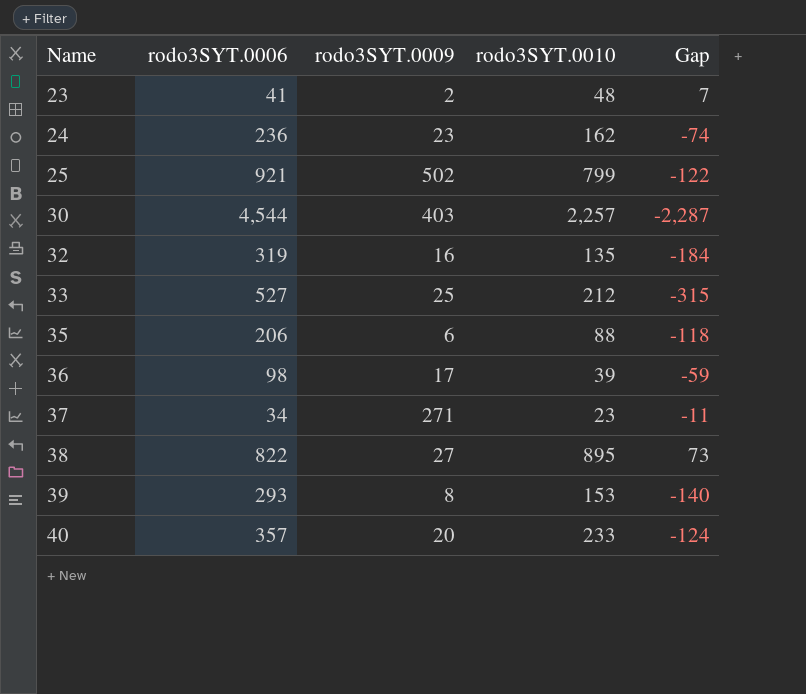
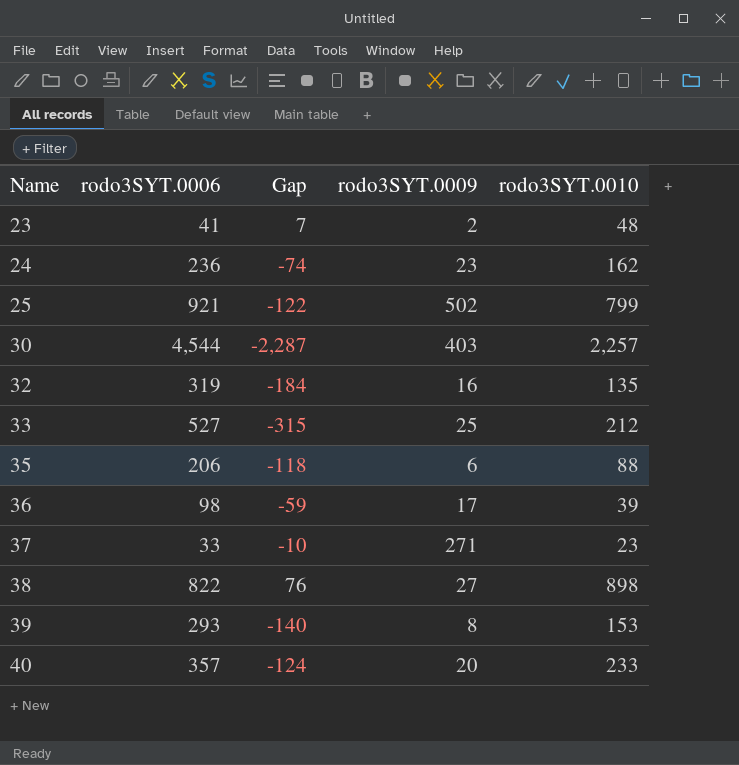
column Gap | position: 5 -> 3
37 | rodo3SYT.0006: 34 -> 33
37 | Gap: -11 -> -10
38 | Gap: 73 -> 76
38 | rodo3SYT.0010: 895 -> 898

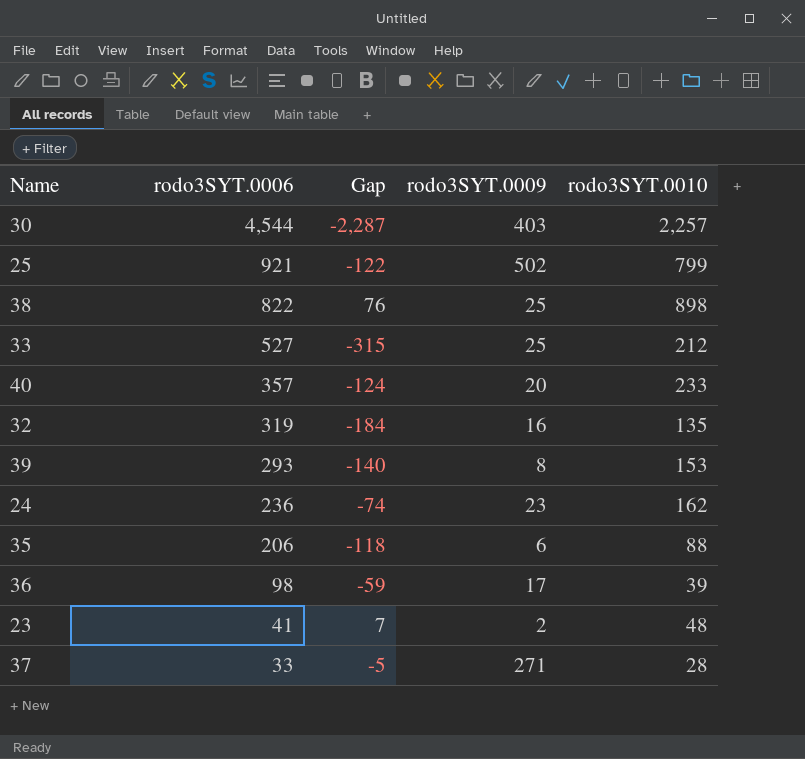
row order: Name ascending -> rodo3SYT.0006 descending
38 | rodo3SYT.0009: 27 -> 25
37 | Gap: -10 -> -5
37 | rodo3SYT.0010: 23 -> 28

